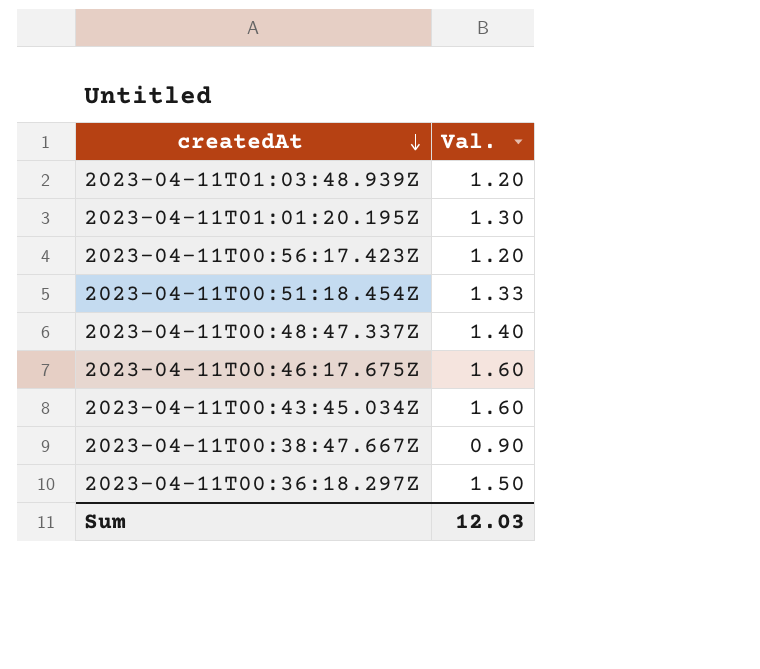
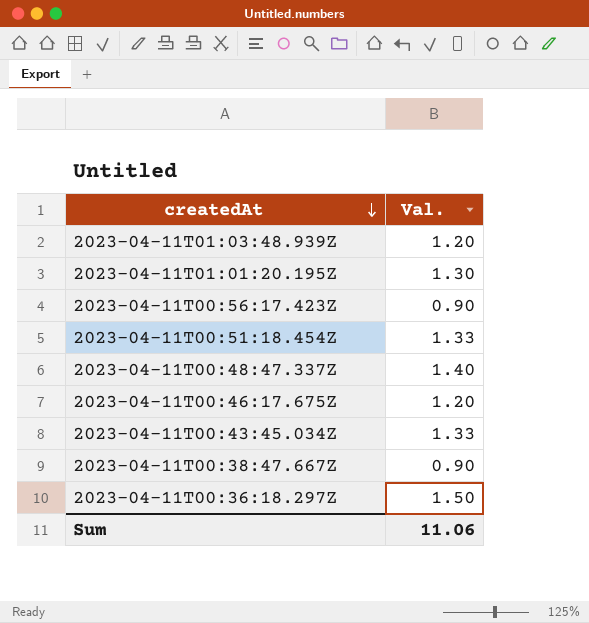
2023-04-11T00:56:17.423Z | Val.: 1.20 -> 0.90
2023-04-11T00:46:17.675Z | Val.: 1.60 -> 1.20
2023-04-11T00:43:45.034Z | Val.: 1.60 -> 1.33
Sum | Val.: 12.03 -> 11.06

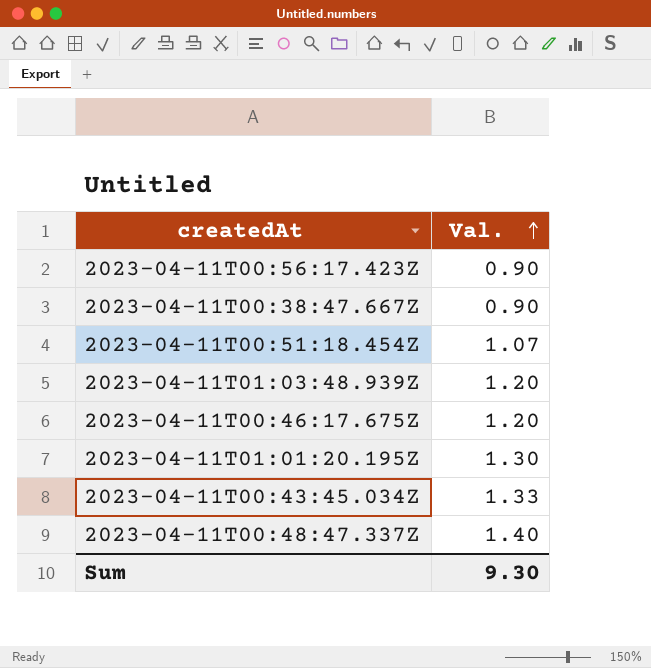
row order: createdAt descending -> Val. ascending
row 2023-04-11T00:36:18.297Z: 1.50 -> none
2023-04-11T00:51:18.454Z | Val.: 1.33 -> 1.07
Sum | Val.: 11.06 -> 9.30

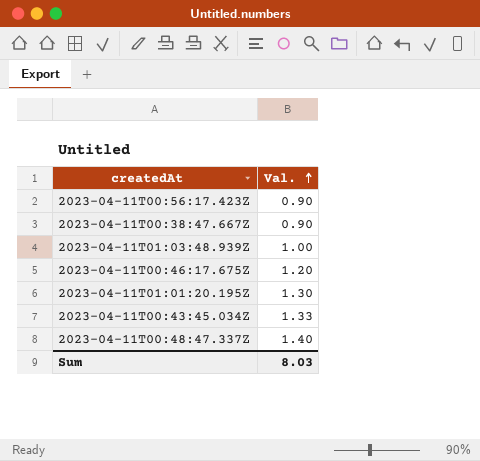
row 2023-04-11T00:51:18.454Z: 1.07 -> none
2023-04-11T01:03:48.939Z | Val.: 1.20 -> 1.00
Sum | Val.: 9.30 -> 8.03

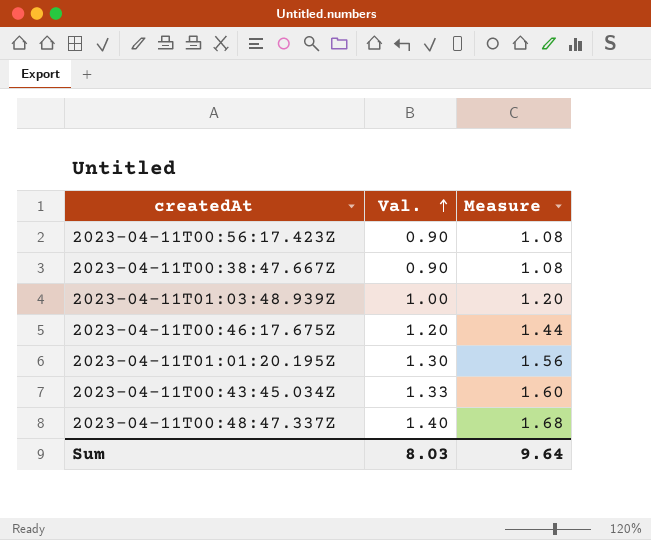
column Measure | formula: none -> [Val.] * 1.2

